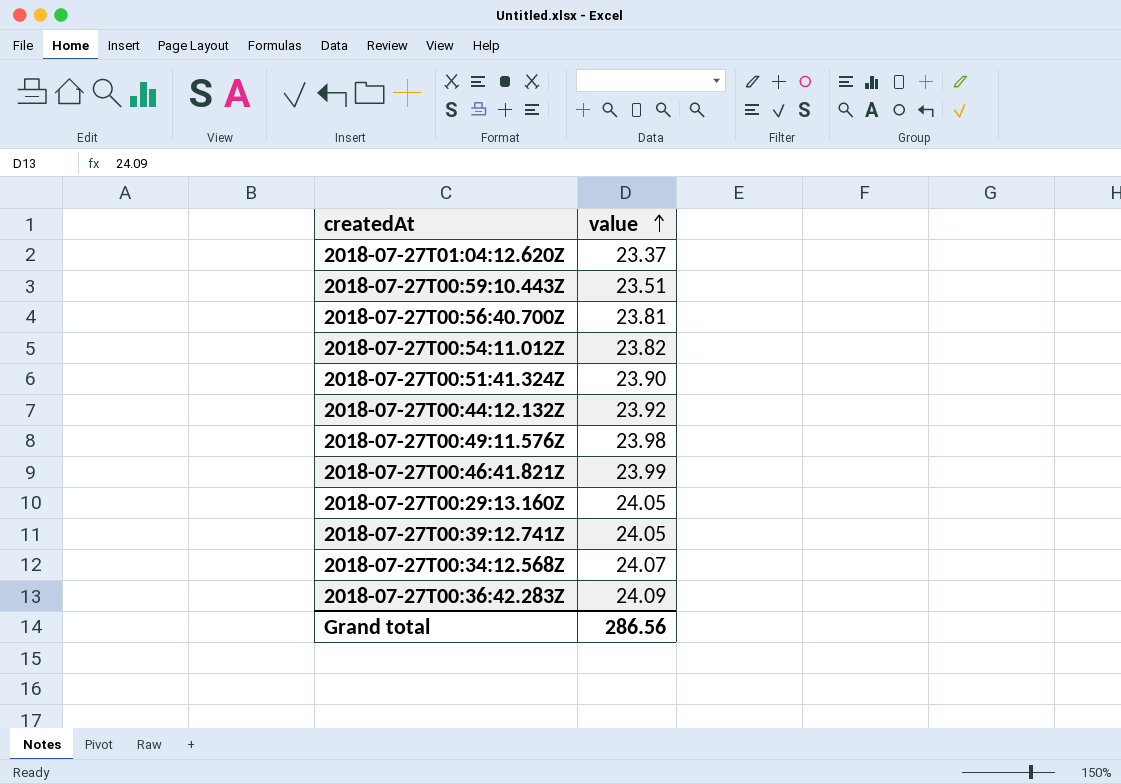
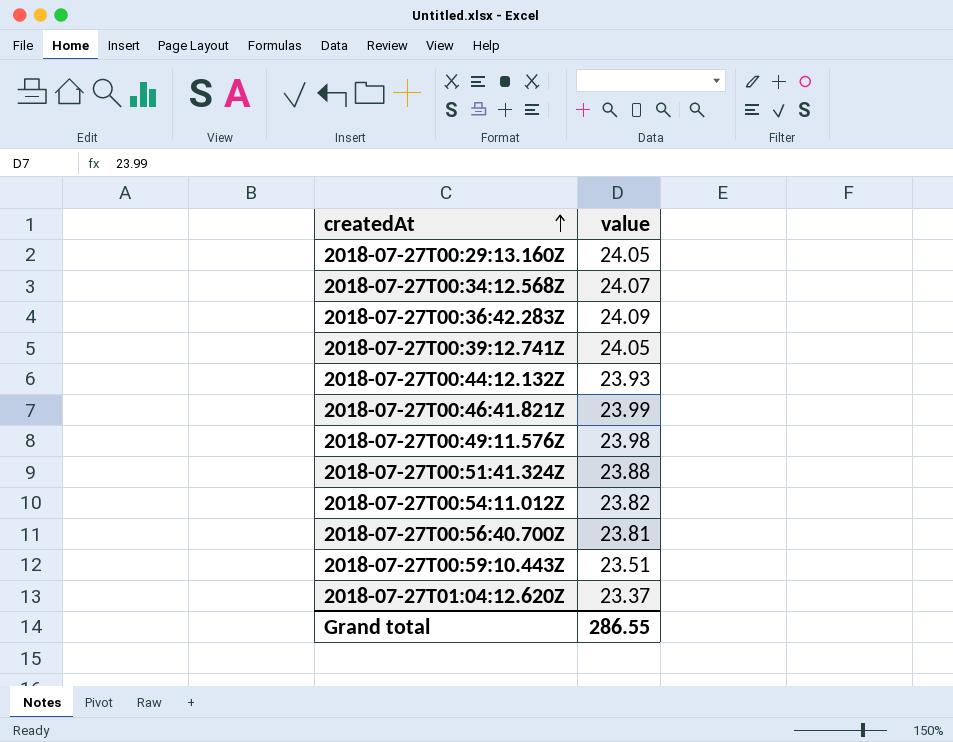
row order: value ascending -> createdAt ascending
2018-07-27T00:44:12.132Z | value: 23.92 -> 23.93
2018-07-27T00:51:41.324Z | value: 23.90 -> 23.88
Grand total | value: 286.56 -> 286.55

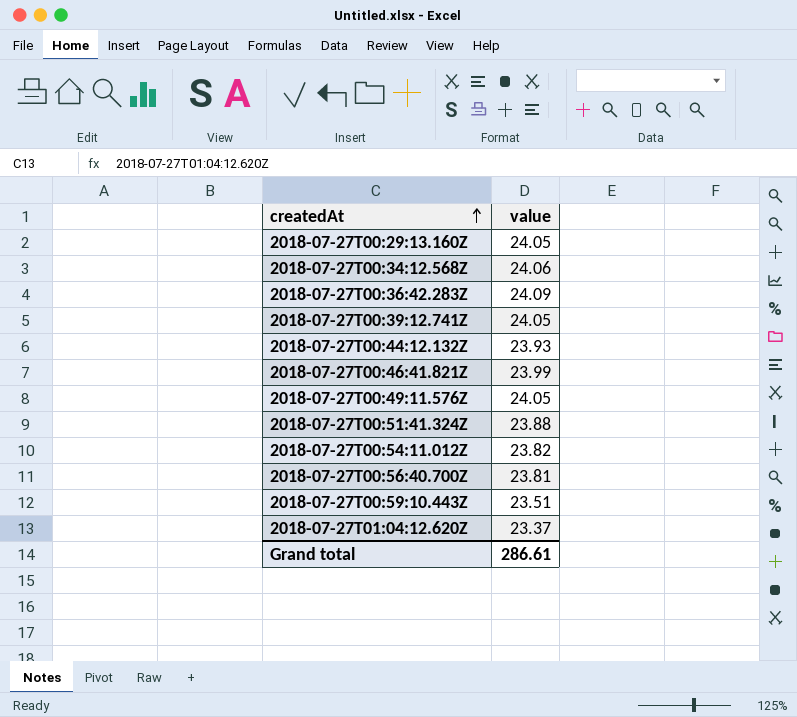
2018-07-27T00:34:12.568Z | value: 24.07 -> 24.06
2018-07-27T00:49:11.576Z | value: 23.98 -> 24.05
Grand total | value: 286.55 -> 286.61

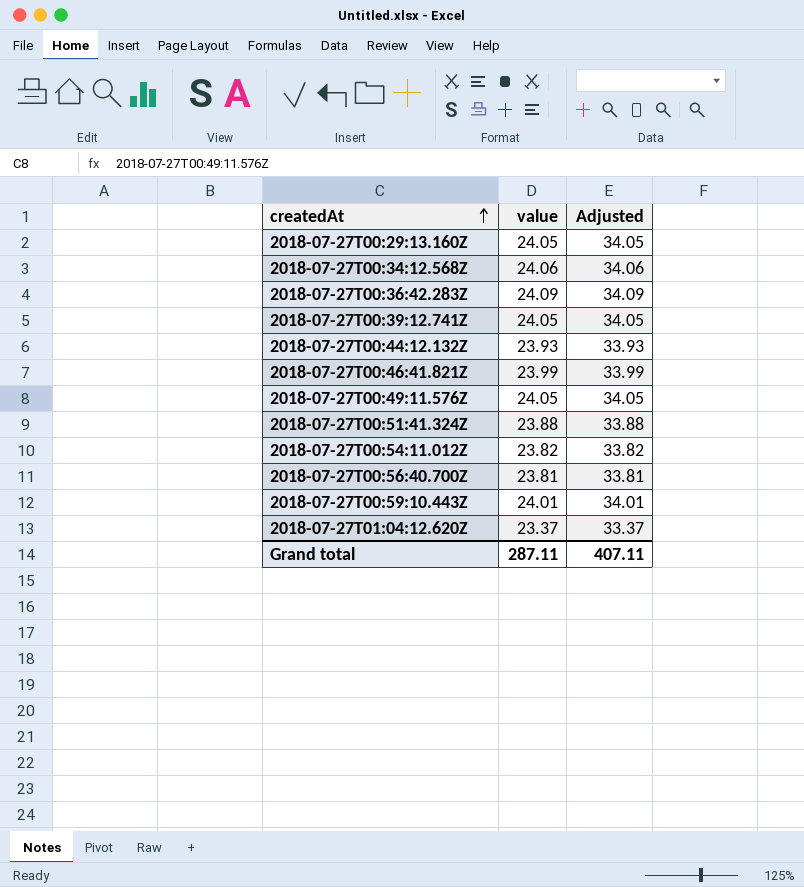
column Adjusted | formula: none -> [value] + 10
2018-07-27T00:59:10.443Z | value: 23.51 -> 24.01
Grand total | value: 286.61 -> 287.11

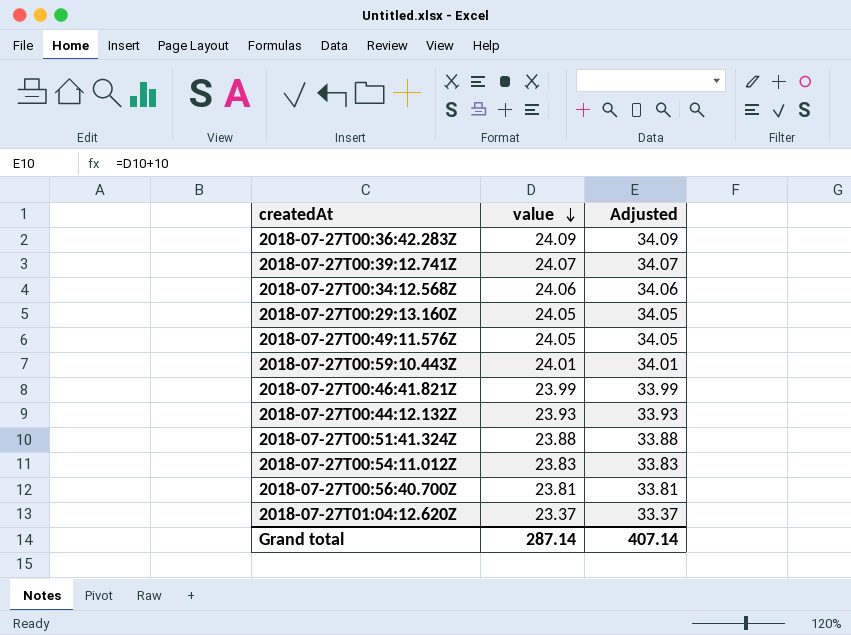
row order: createdAt ascending -> value descending
2018-07-27T00:39:12.741Z | value: 24.05 -> 24.07
2018-07-27T00:39:12.741Z | Adjusted: 34.05 -> 34.07
2018-07-27T00:54:11.012Z | value: 23.82 -> 23.83
2018-07-27T00:54:11.012Z | Adjusted: 33.82 -> 33.83
Grand total | value: 287.11 -> 287.14
Grand total | Adjusted: 407.11 -> 407.14

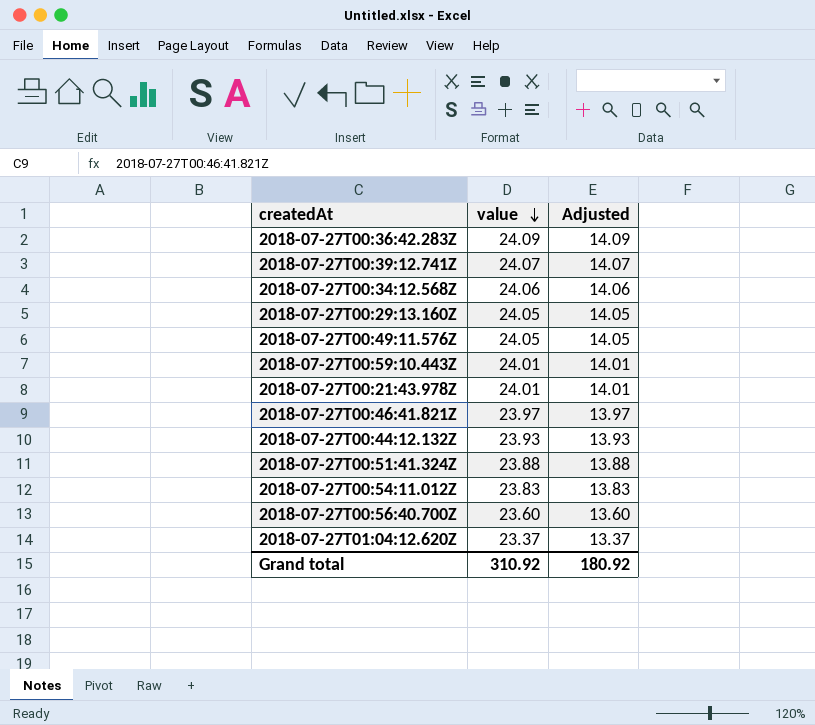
column Adjusted | formula: [value] + 10 -> [value] - 10
row 2018-07-27T00:21:43.978Z: none -> 24.01 | 14.01
2018-07-27T00:46:41.821Z | value: 23.99 -> 23.97
2018-07-27T00:56:40.700Z | value: 23.81 -> 23.60
Grand total | value: 287.14 -> 310.92
Grand total | Adjusted: 407.14 -> 180.92

